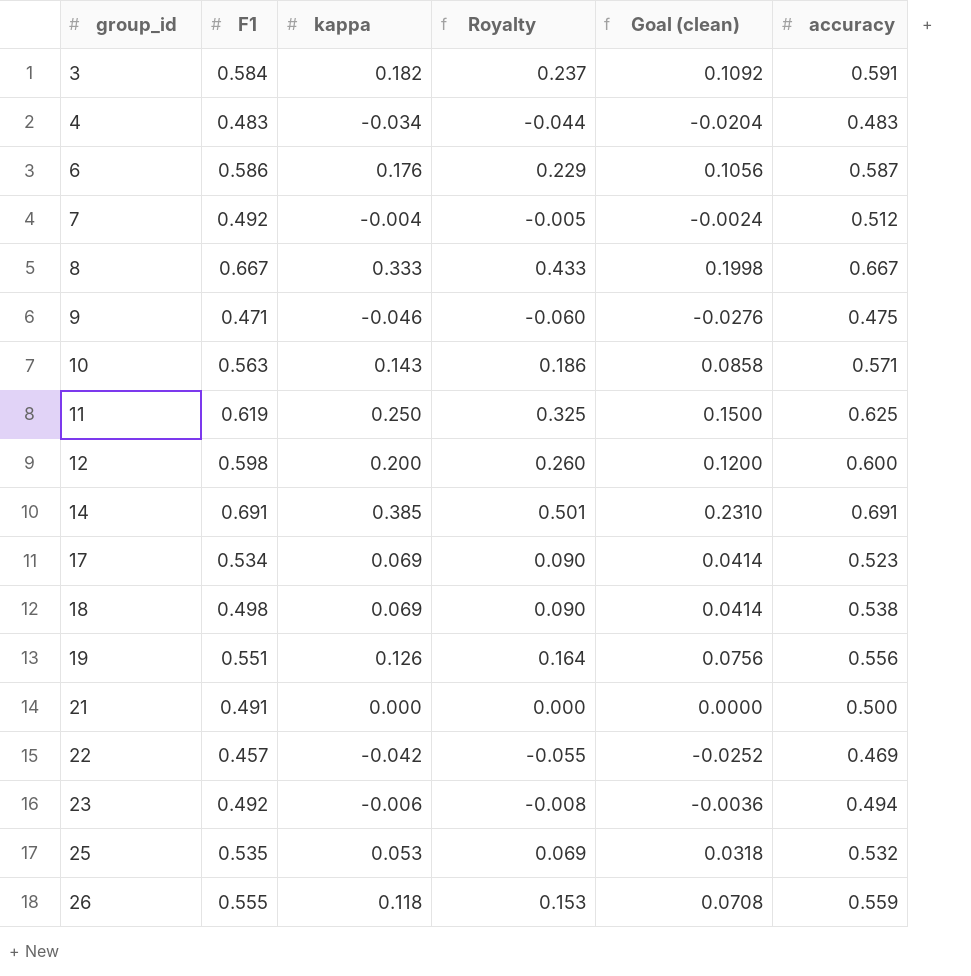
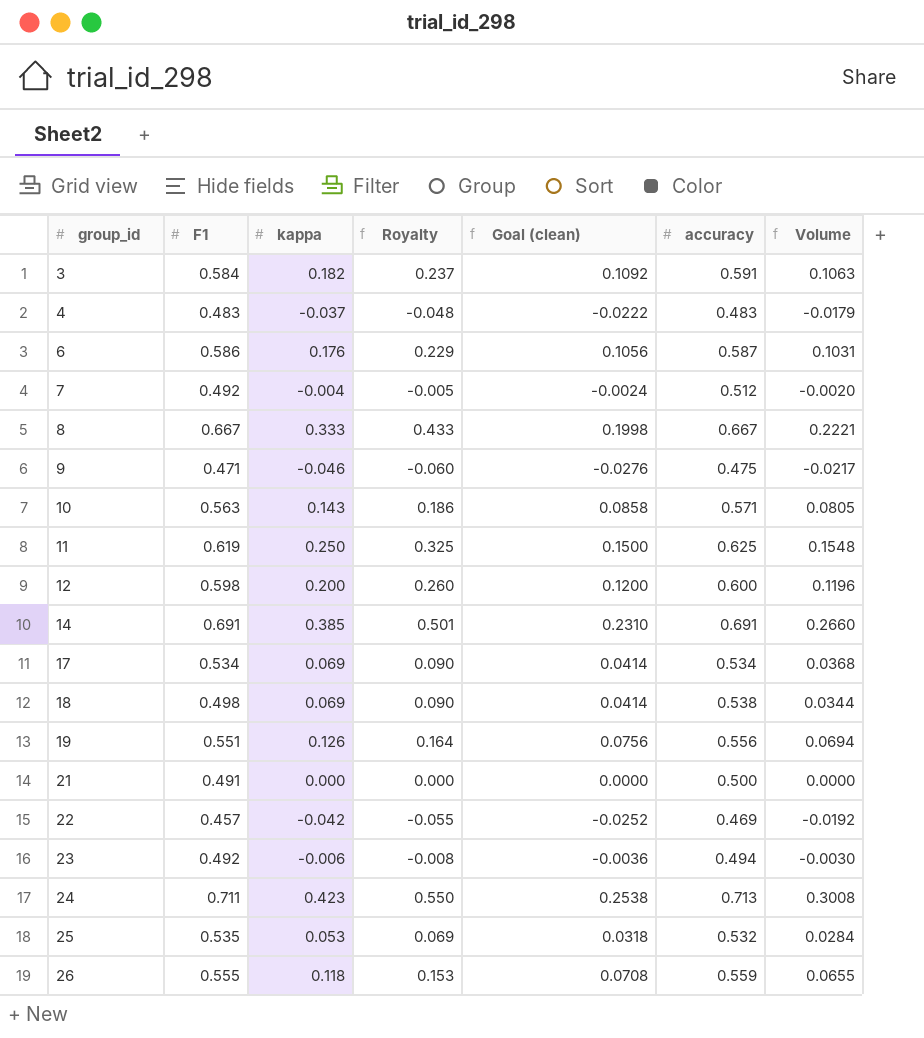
column Volume | formula: none -> [F1] * [kappa]
4 | kappa: -0.034 -> -0.037
4 | Royalty: -0.044 -> -0.048
4 | Goal (clean): -0.0204 -> -0.0222
17 | accuracy: 0.523 -> 0.534
row 24: none -> 0.711 | 0.423 | 0.550 | 0.2538 | 0.713 | 0.3008

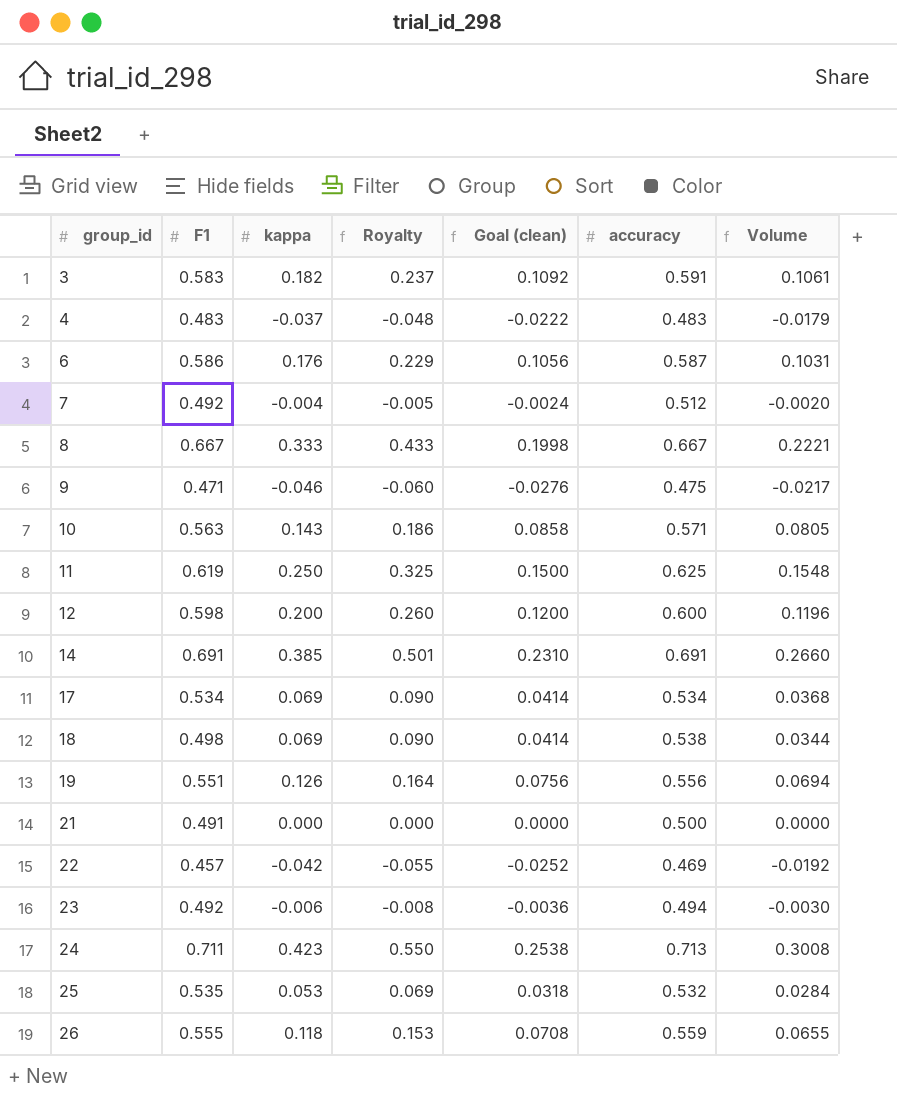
3 | F1: 0.584 -> 0.583
3 | Volume: 0.1063 -> 0.1061

